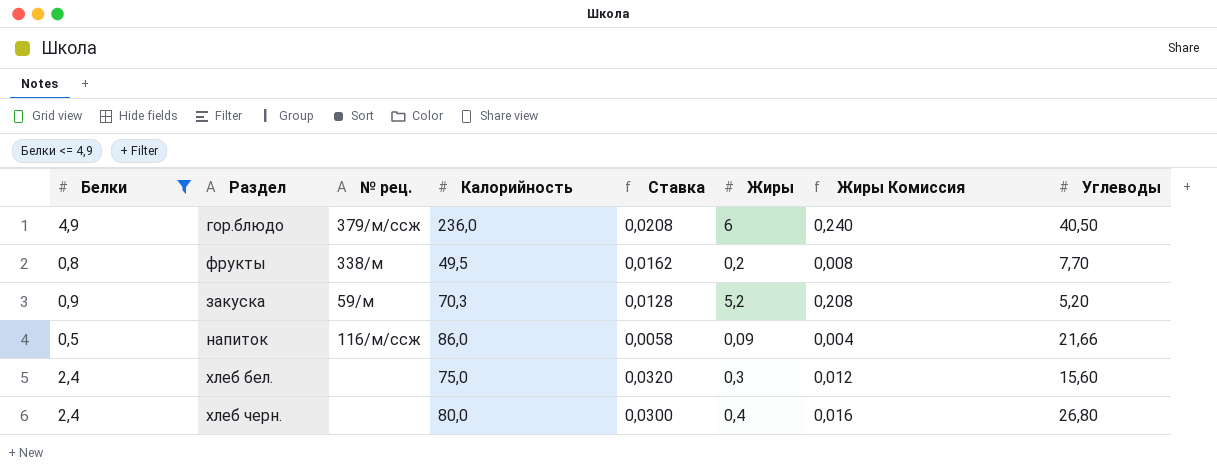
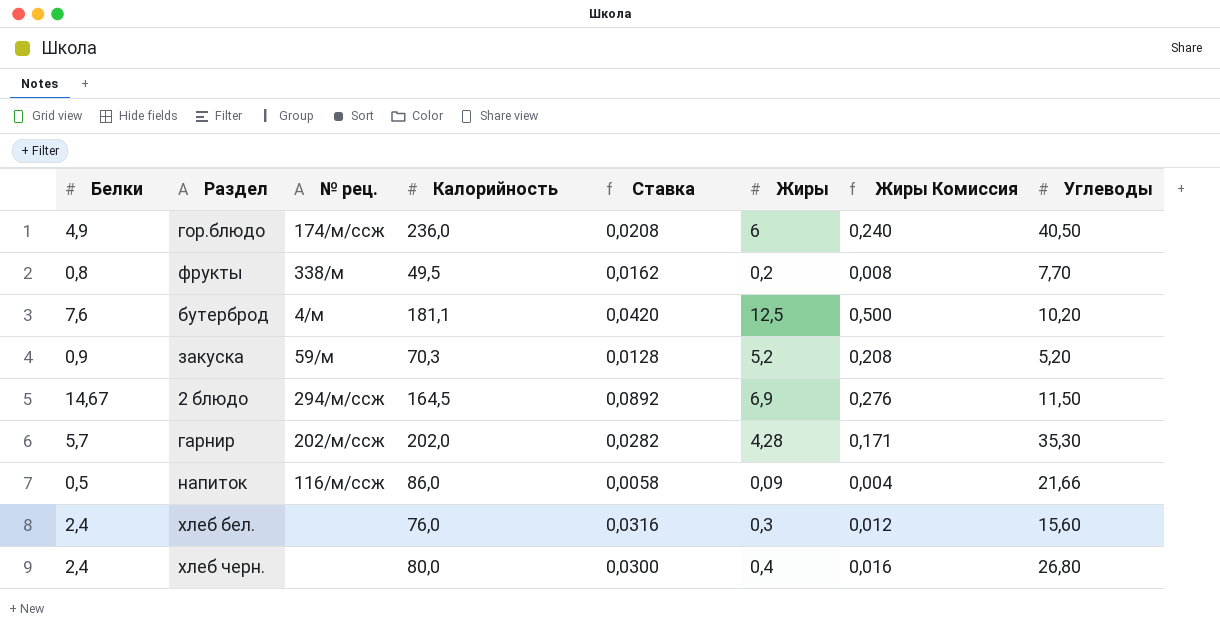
filter: Белки <= 4,9 -> none
гор.блюдо | № рец.: 379/м/ссж -> 174/м/ссж
хлеб бел. | Калорийность: 75,0 -> 76,0
хлеб бел. | Ставка: 0,0320 -> 0,0316

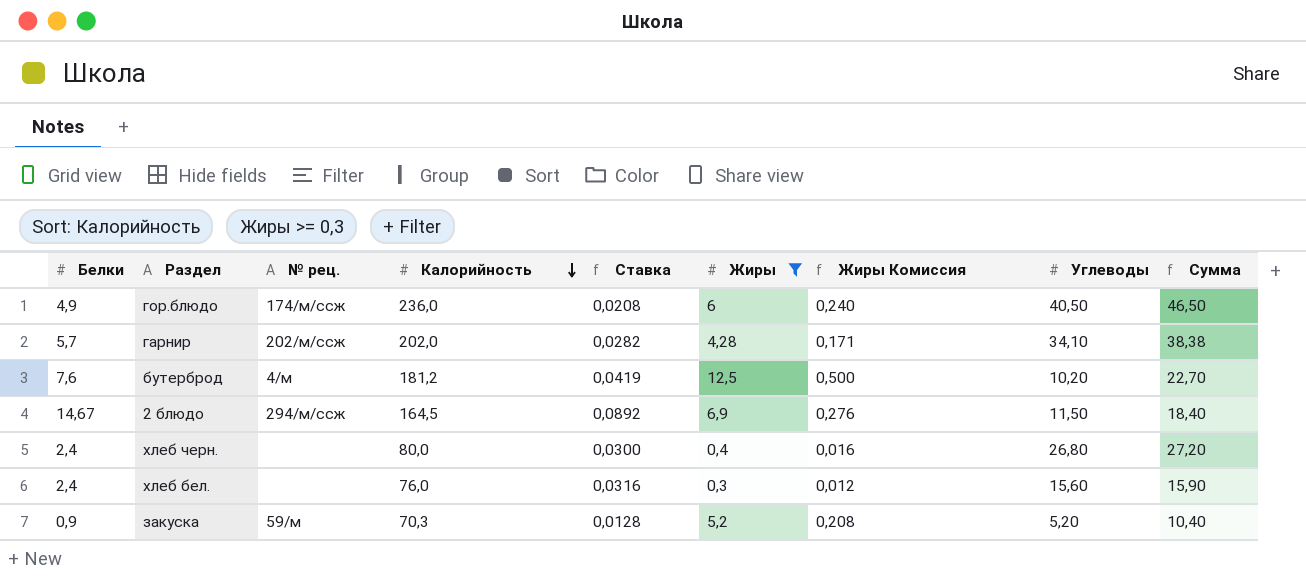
filter: none -> Жиры >= 0,3
row order: none -> Калорийность descending
column Сумма | formula: none -> [Жиры] + [Углеводы]
гарнир | Углеводы: 35,30 -> 34,10
бутерброд | Калорийность: 181,1 -> 181,2
бутерброд | Ставка: 0,0420 -> 0,0419

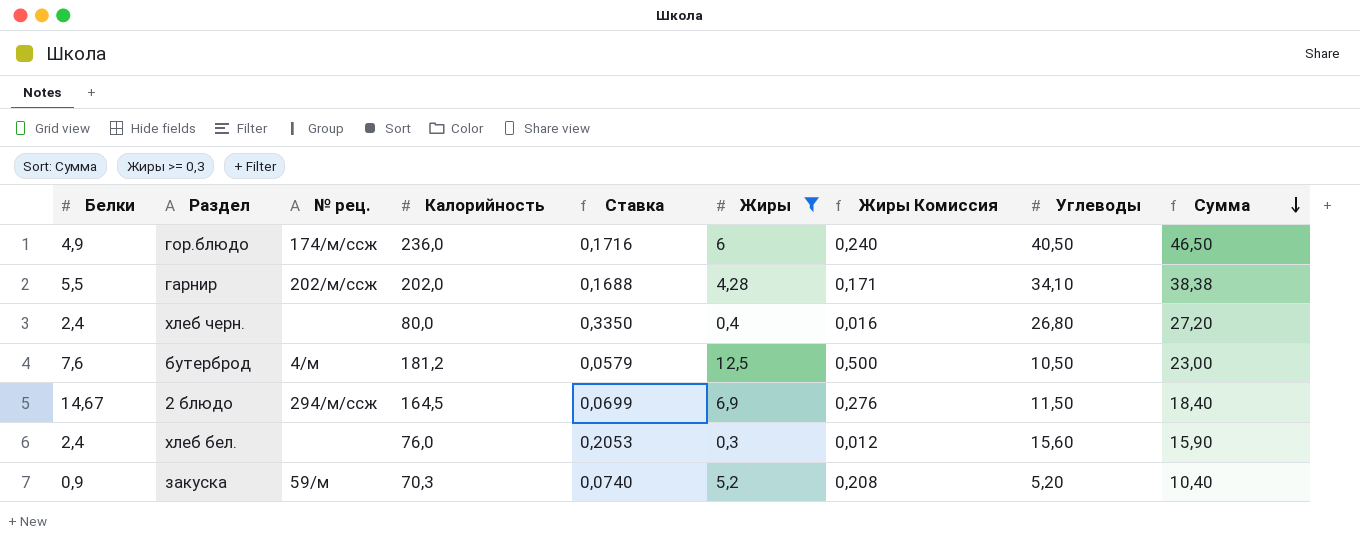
row order: Калорийность descending -> Сумма descending
column Ставка | formula: [Белки] / [Калорийность] -> [Углеводы] / [Калорийность]
гарнир | Белки: 5,7 -> 5,5
бутерброд | Углеводы: 10,20 -> 10,50
бутерброд | Сумма: 22,70 -> 23,00

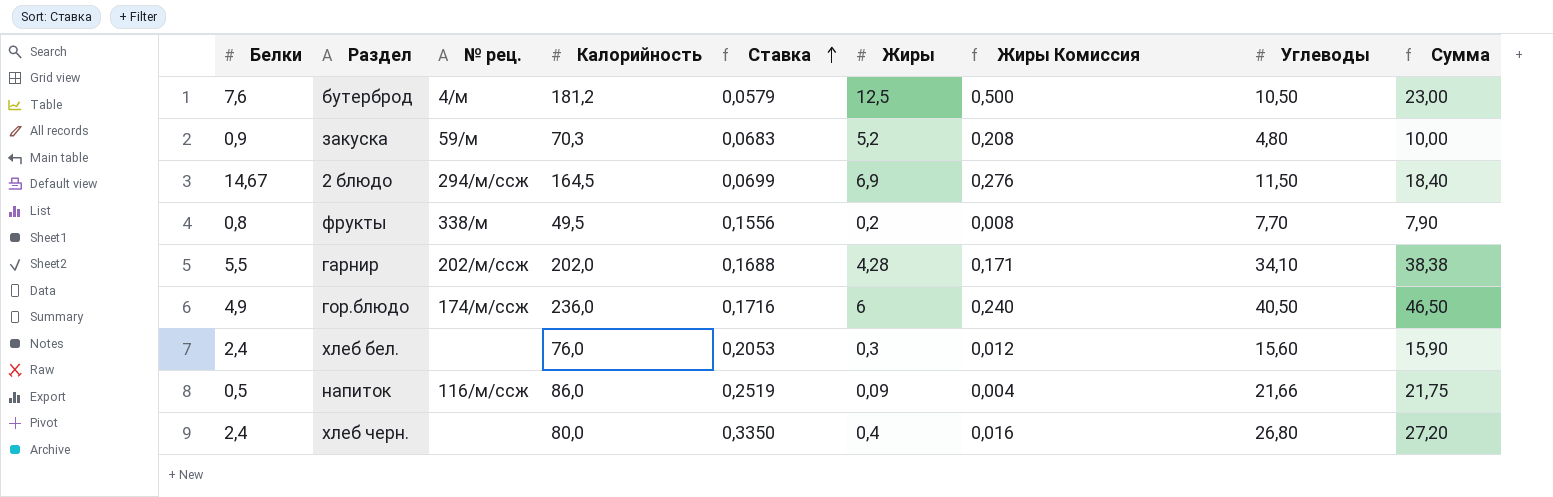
filter: Жиры >= 0,3 -> none
row order: Сумма descending -> Ставка ascending
закуска | Ставка: 0,0740 -> 0,0683
закуска | Углеводы: 5,20 -> 4,80
закуска | Сумма: 10,40 -> 10,00

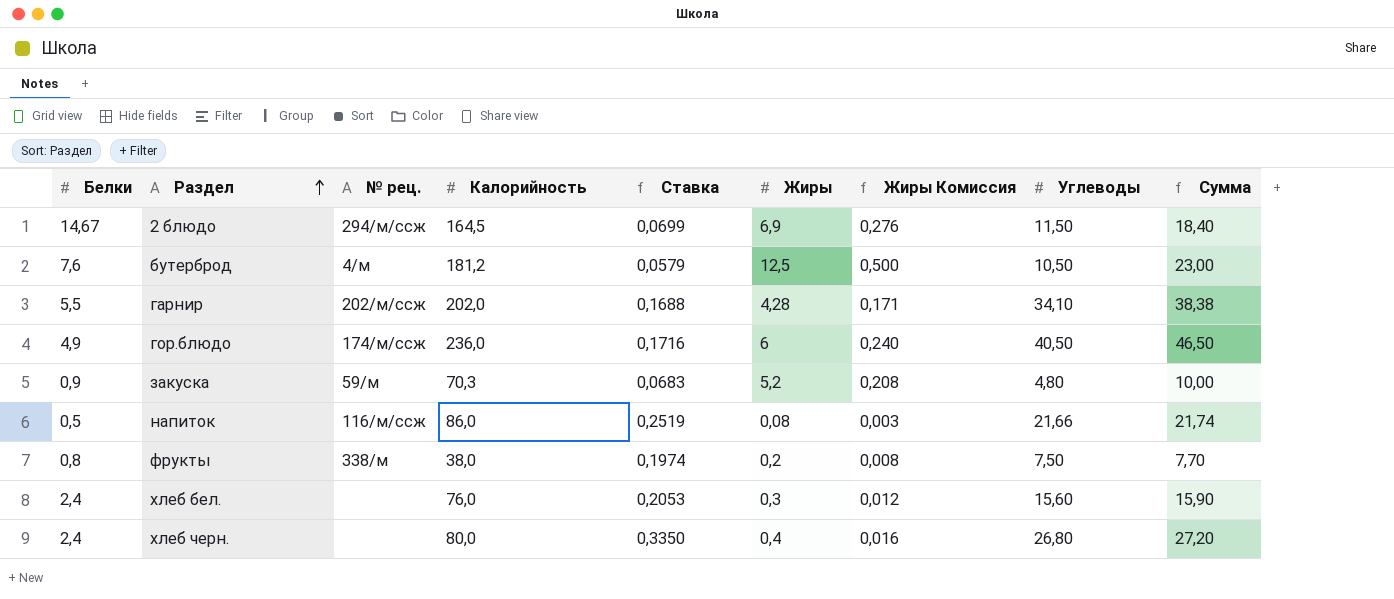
row order: Ставка ascending -> Раздел ascending
напиток | Жиры: 0,09 -> 0,08
напиток | Жиры Комиссия: 0,004 -> 0,003
напиток | Сумма: 21,75 -> 21,74
фрукты | Калорийность: 49,5 -> 38,0
фрукты | Ставка: 0,1556 -> 0,1974
фрукты | Углеводы: 7,70 -> 7,50
фрукты | Сумма: 7,90 -> 7,70

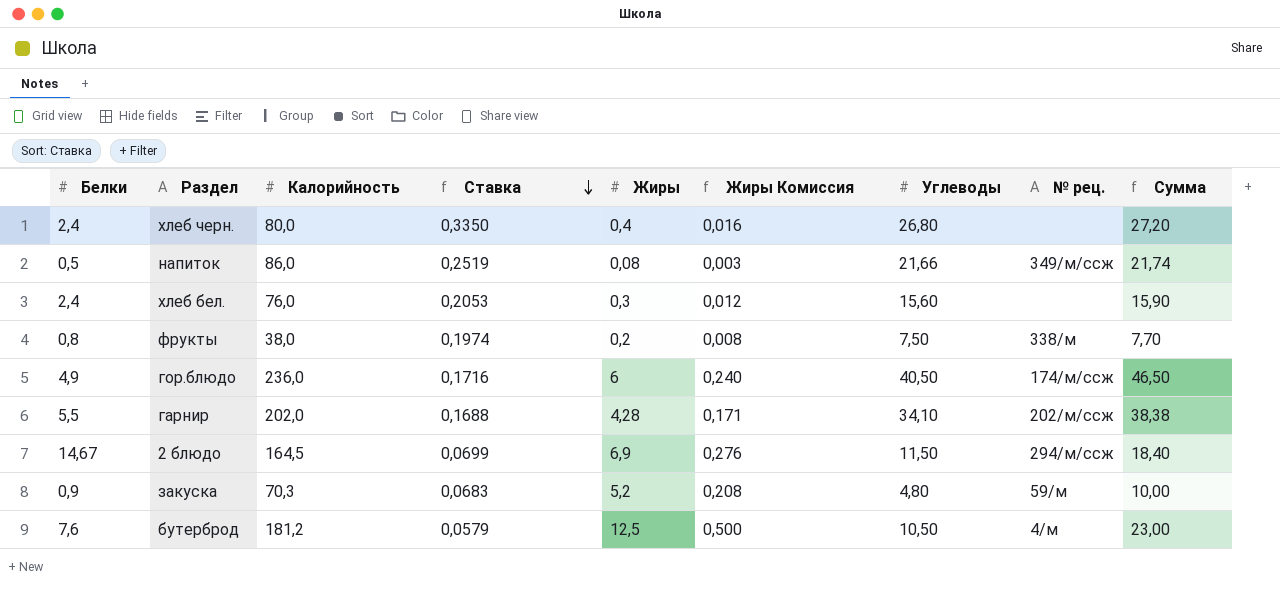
row order: Раздел ascending -> Ставка descending
column № рец. | position: 3 -> 8
напиток | № рец.: 116/м/ссж -> 349/м/ссж

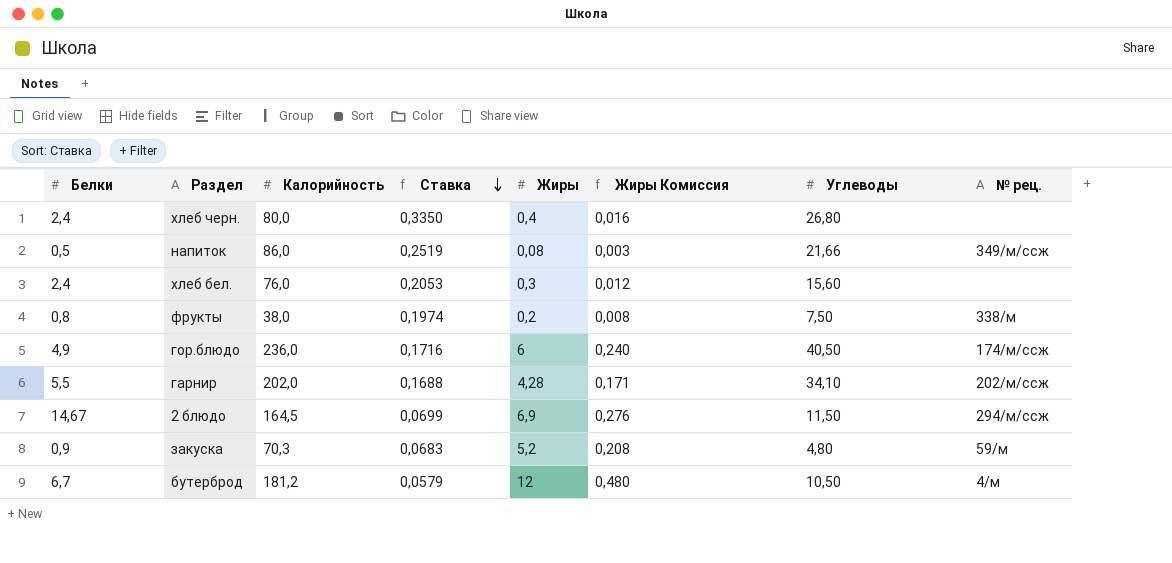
column Сумма | formula: [Жиры] + [Углеводы] -> none
бутерброд | Белки: 7,6 -> 6,7
бутерброд | Жиры: 12,5 -> 12
бутерброд | Жиры Комиссия: 0,500 -> 0,480

